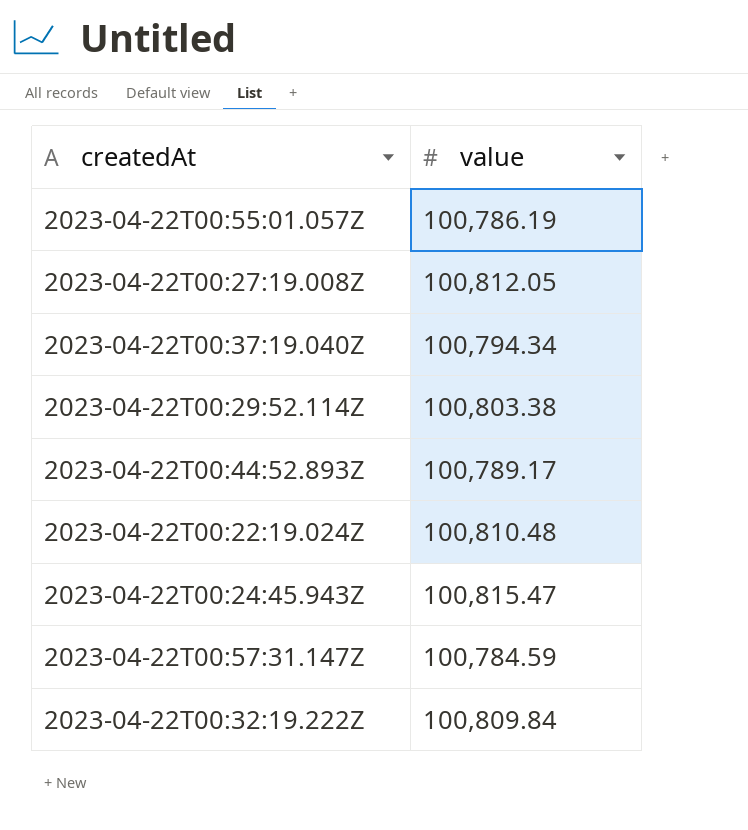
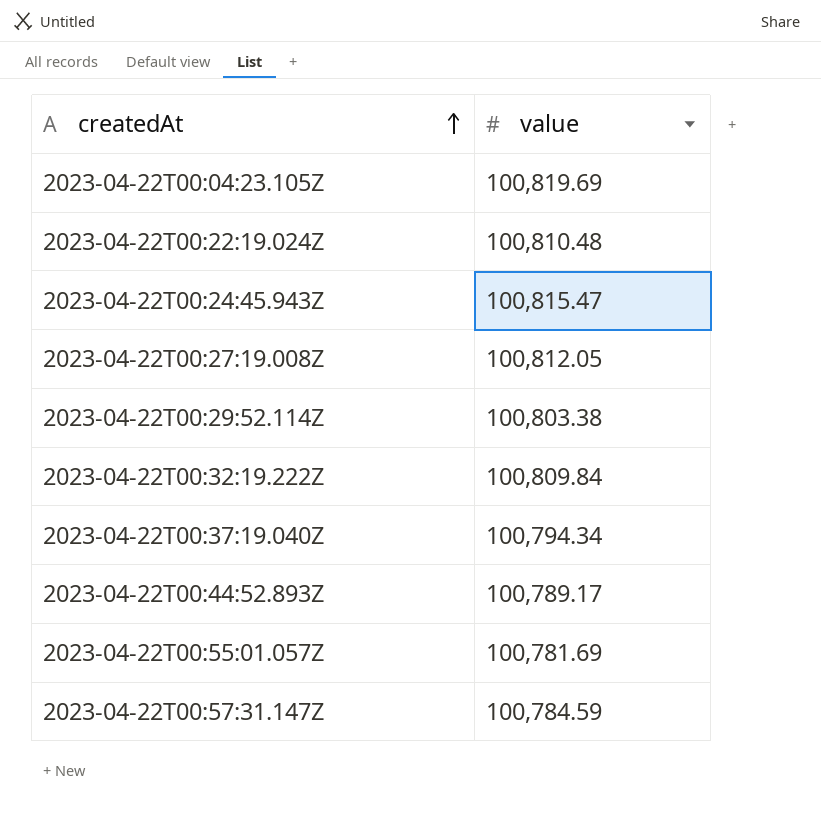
row order: none -> createdAt ascending
row 2023-04-22T00:04:23.105Z: none -> 100,819.69
2023-04-22T00:55:01.057Z | value: 100,786.19 -> 100,781.69

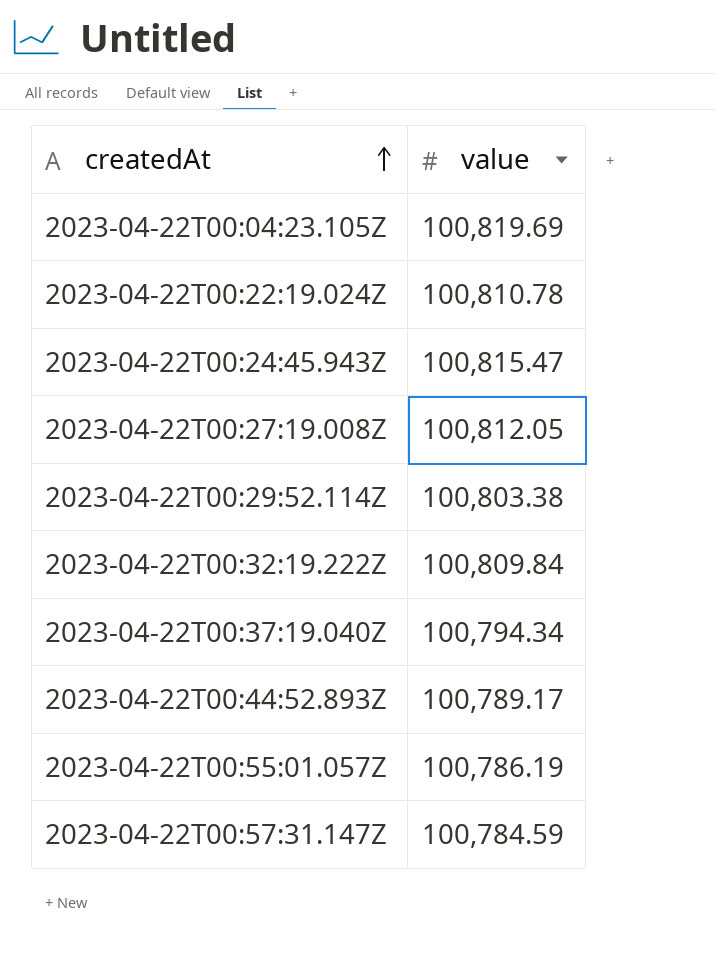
2023-04-22T00:22:19.024Z | value: 100,810.48 -> 100,810.78
2023-04-22T00:55:01.057Z | value: 100,781.69 -> 100,786.19

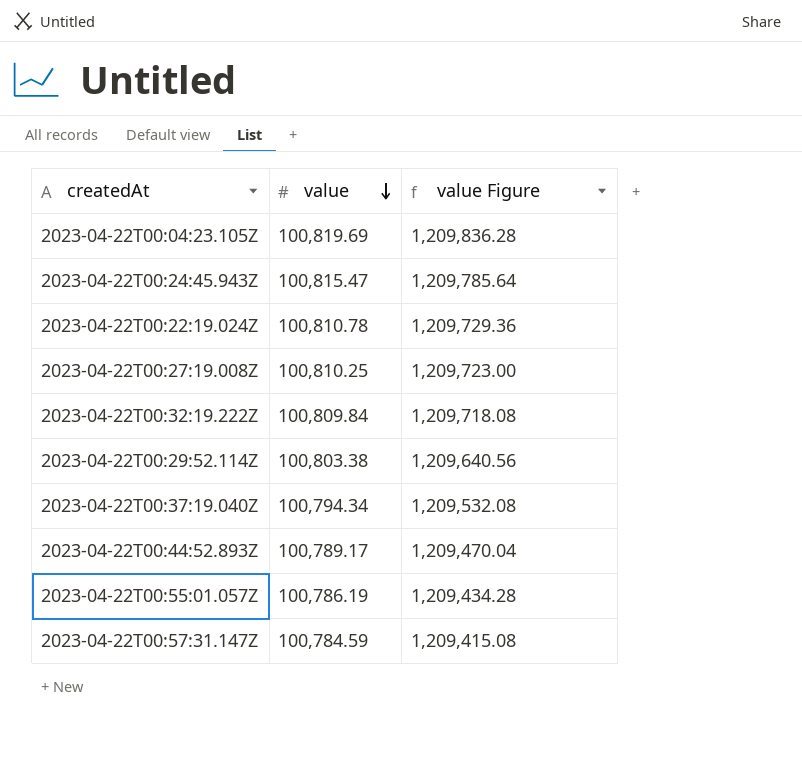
row order: createdAt ascending -> value descending
column value Figure | formula: none -> [value] * 12
2023-04-22T00:27:19.008Z | value: 100,812.05 -> 100,810.25

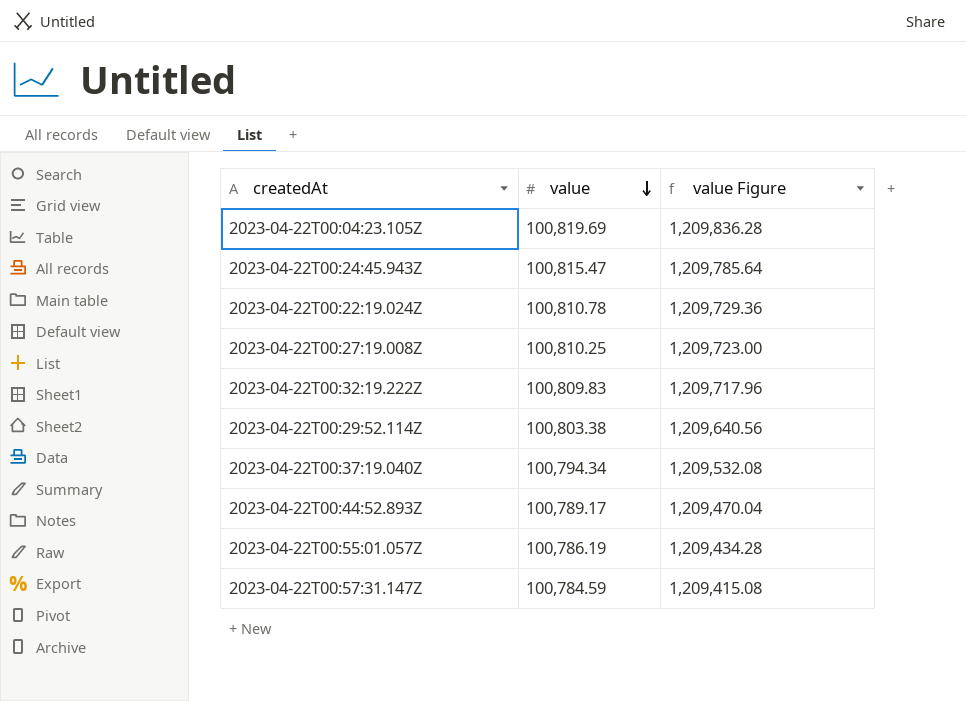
2023-04-22T00:32:19.222Z | value: 100,809.84 -> 100,809.83
2023-04-22T00:32:19.222Z | value Figure: 1,209,718.08 -> 1,209,717.96

